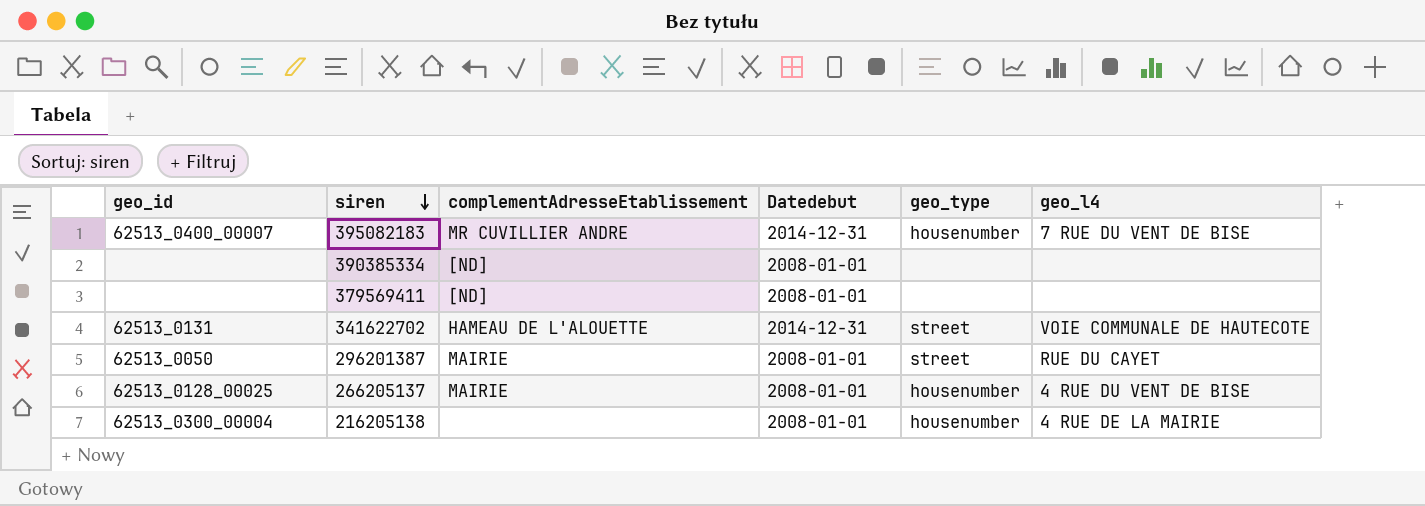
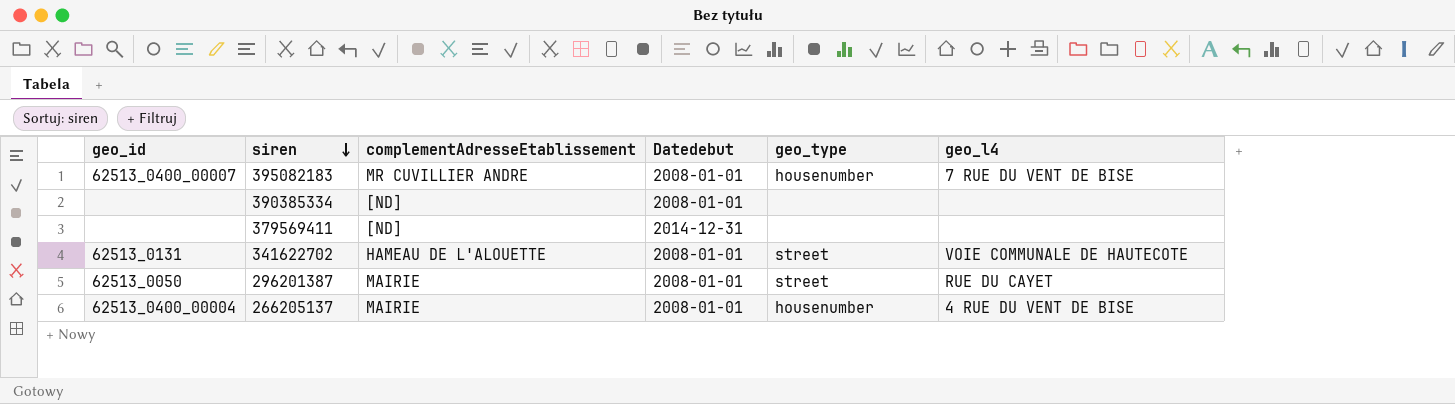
row 216205138: 62513_0300_00004 | none | 2008-01-01 | housenumber | 4 RUE DE LA MAIRIE -> none
395082183 | Datedebut: 2014-12-31 -> 2008-01-01
379569411 | Datedebut: 2008-01-01 -> 2014-12-31
341622702 | Datedebut: 2014-12-31 -> 2008-01-01
266205137 | geo_id: 62513_0128_00025 -> 62513_0400_00004

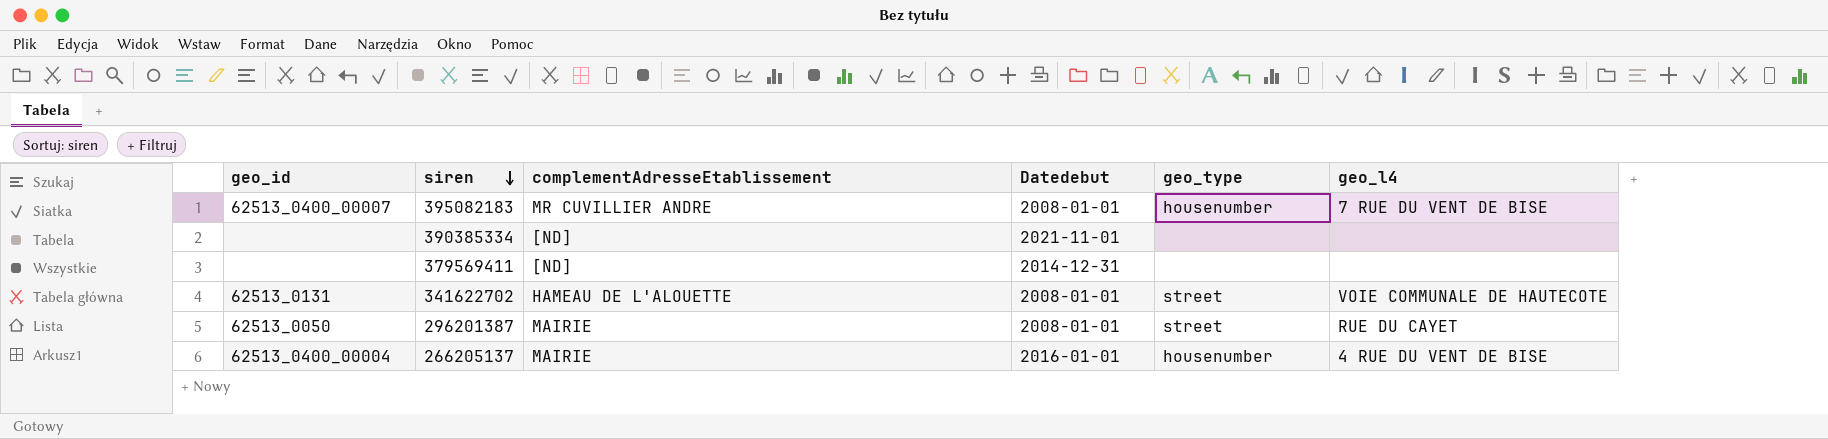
390385334 | Datedebut: 2008-01-01 -> 2021-11-01
266205137 | Datedebut: 2008-01-01 -> 2016-01-01

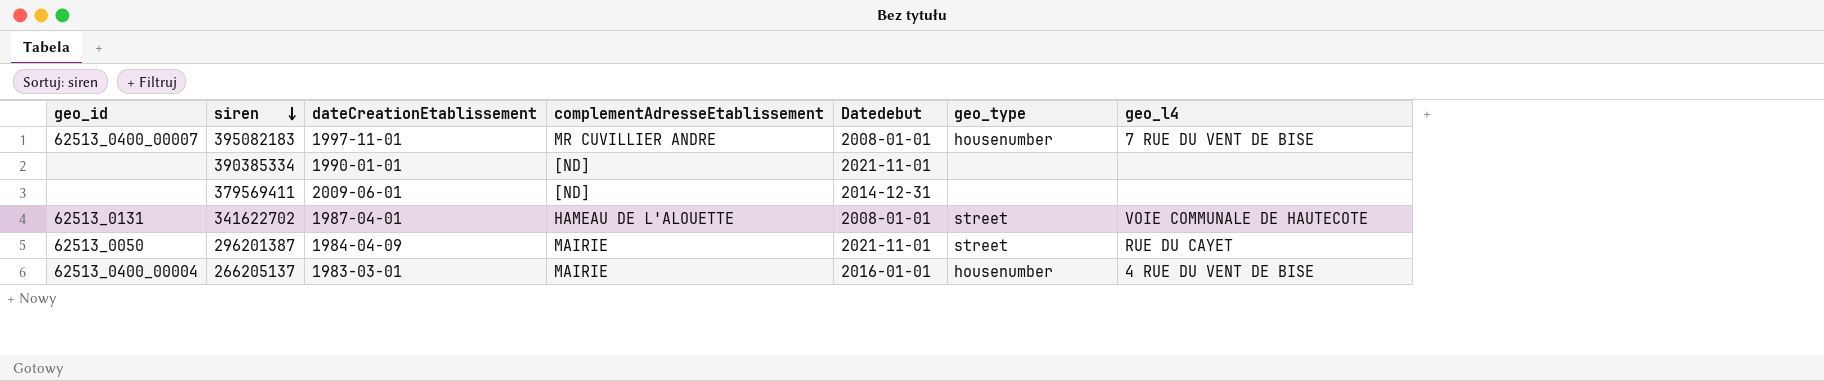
column dateCreationEtablissement | position: none -> 3
296201387 | Datedebut: 2008-01-01 -> 2021-11-01

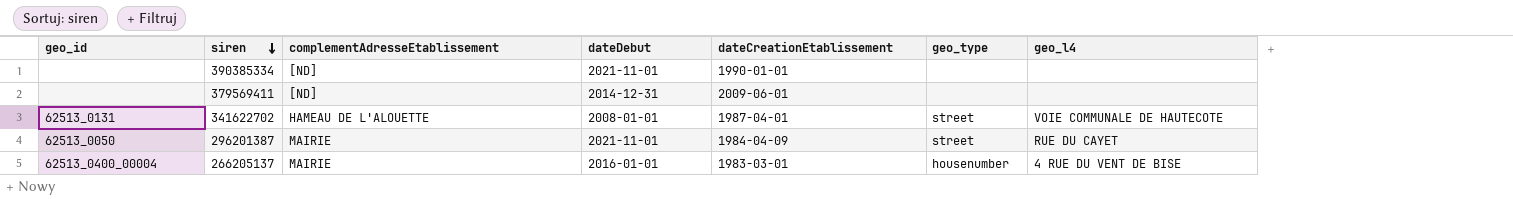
column name: Datedebut -> dateDebut
column dateCreationEtablissement | position: 3 -> 5
row 395082183: 62513_0400_00007 | 1997-11-01 | MR CUVILLIER ANDRE | 2008-01-01 | housenumber | 7 RUE DU VENT DE BISE -> none

